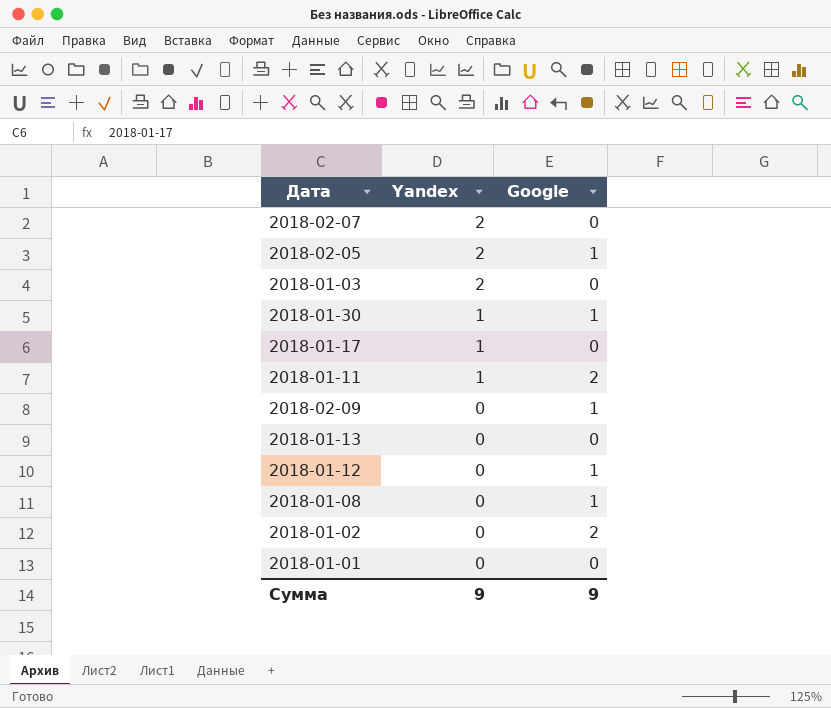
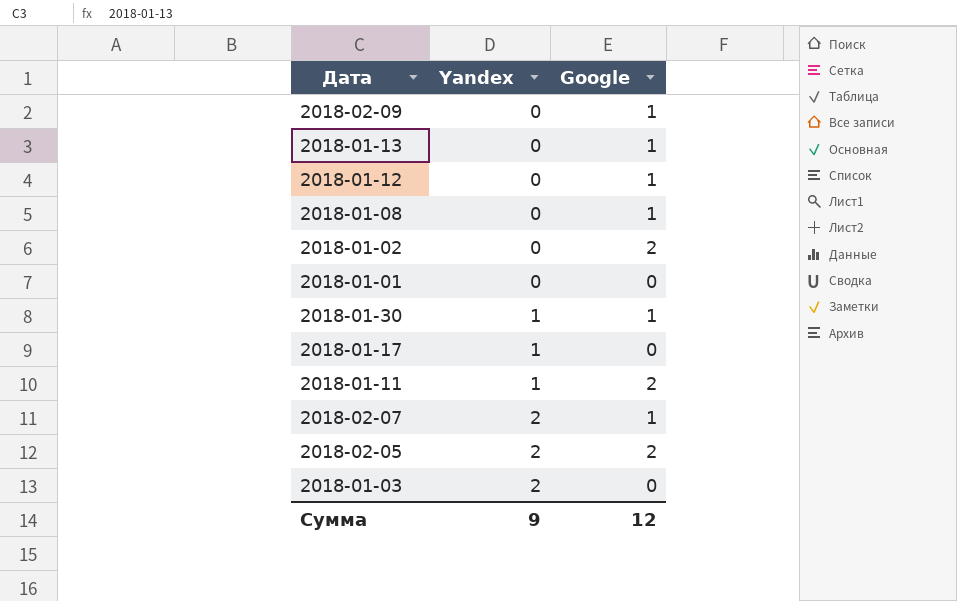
row order: Yandex descending -> Yandex ascending
2018-01-13 | Google: 0 -> 1
2018-02-07 | Google: 0 -> 1
2018-02-05 | Google: 1 -> 2
Сумма | Google: 9 -> 12

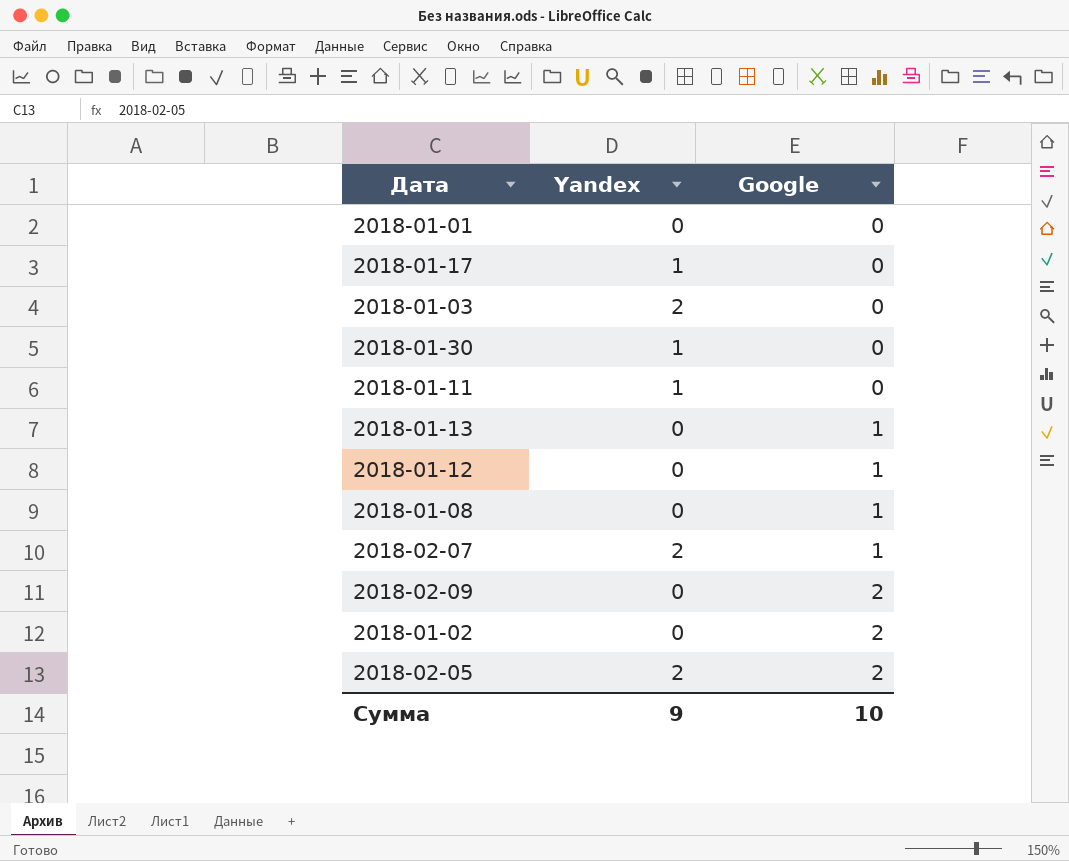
row order: Yandex ascending -> Google ascending
2018-01-30 | Google: 1 -> 0
2018-01-11 | Google: 2 -> 0
2018-02-09 | Google: 1 -> 2
Сумма | Google: 12 -> 10

